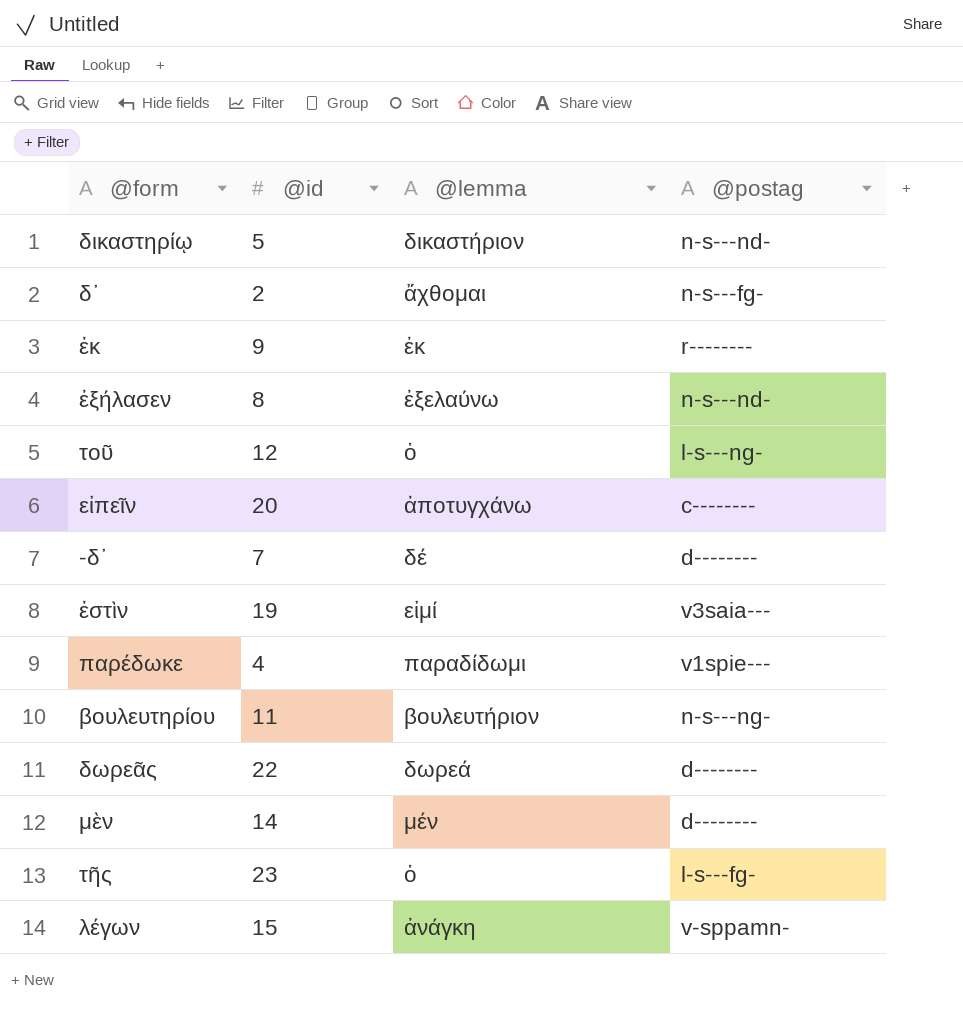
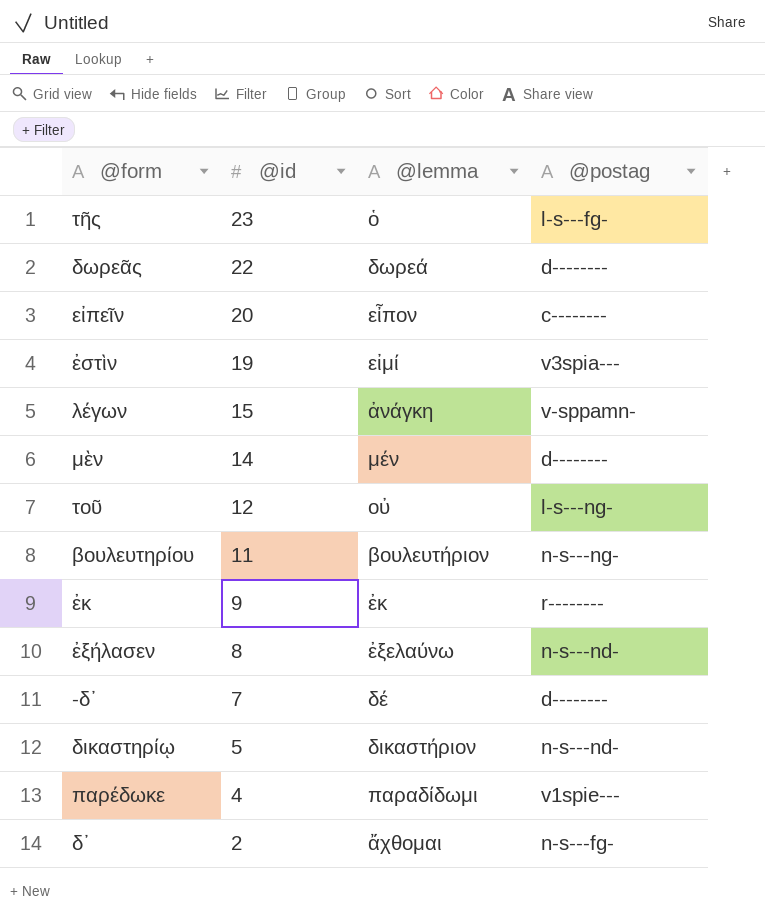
row order: none -> @id descending
εἰπεῖν | @lemma: ἀποτυγχάνω -> εἶπον
ἐστὶν | @postag: v3saia--- -> v3spia---
τοῦ | @lemma: ὁ -> οὐ

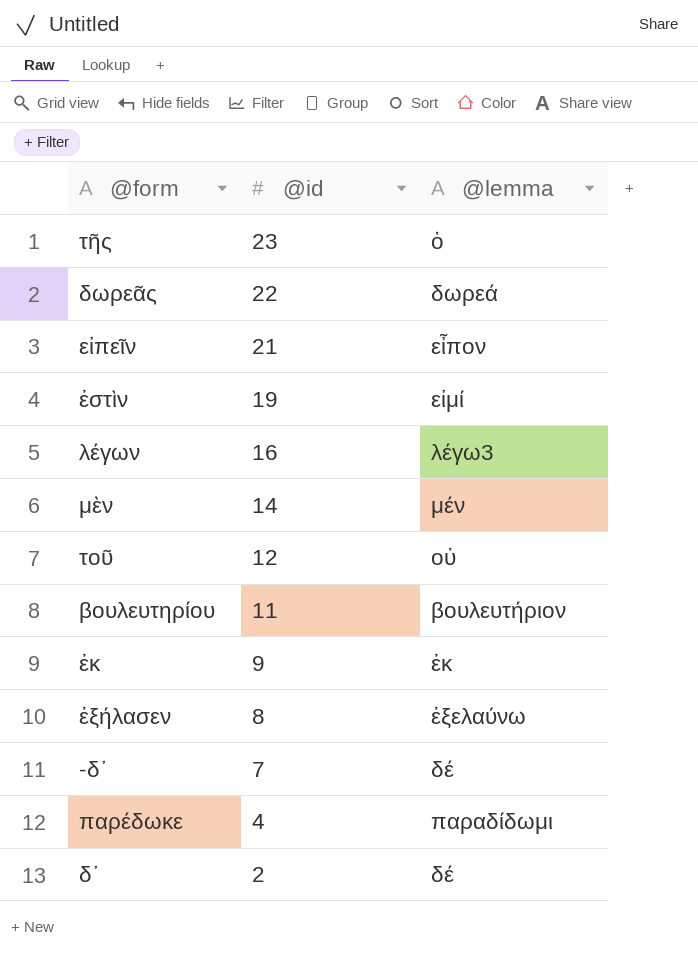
column @postag | position: 4 -> none
row δικαστηρίῳ: 5 | δικαστήριον | n-s---nd- -> none
εἰπεῖν | @id: 20 -> 21
λέγων | @id: 15 -> 16
λέγων | @lemma: ἀνάγκη -> λέγω3
δ᾽ | @lemma: ἄχθομαι -> δέ

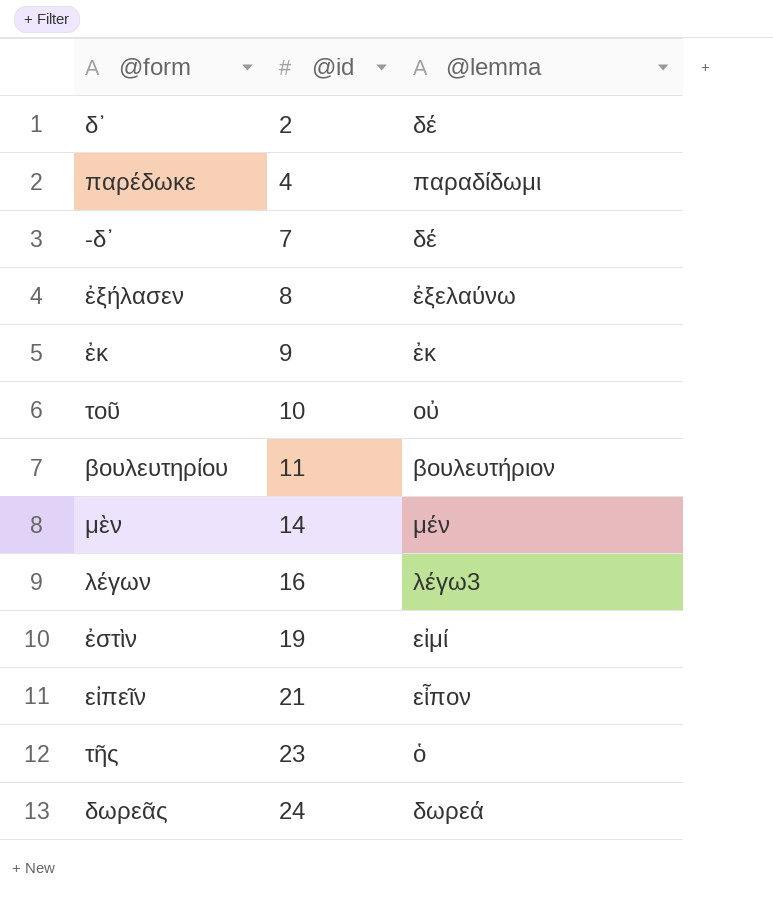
row order: @id descending -> @id ascending
τοῦ | @id: 12 -> 10
δωρεᾶς | @id: 22 -> 24

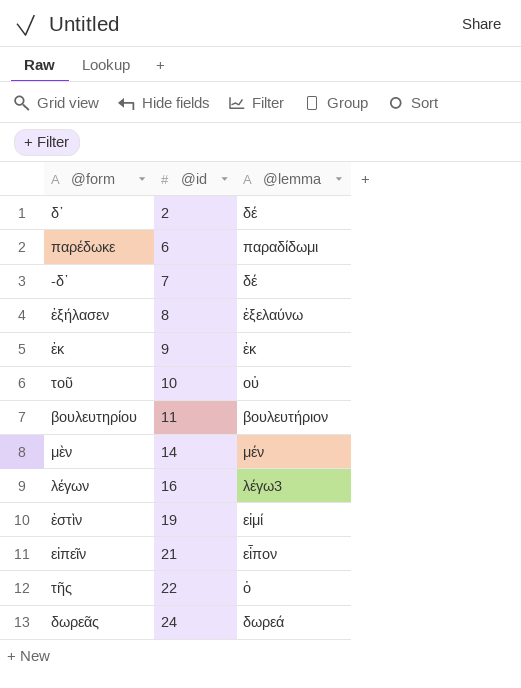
παρέδωκε | @id: 4 -> 6
τῆς | @id: 23 -> 22

